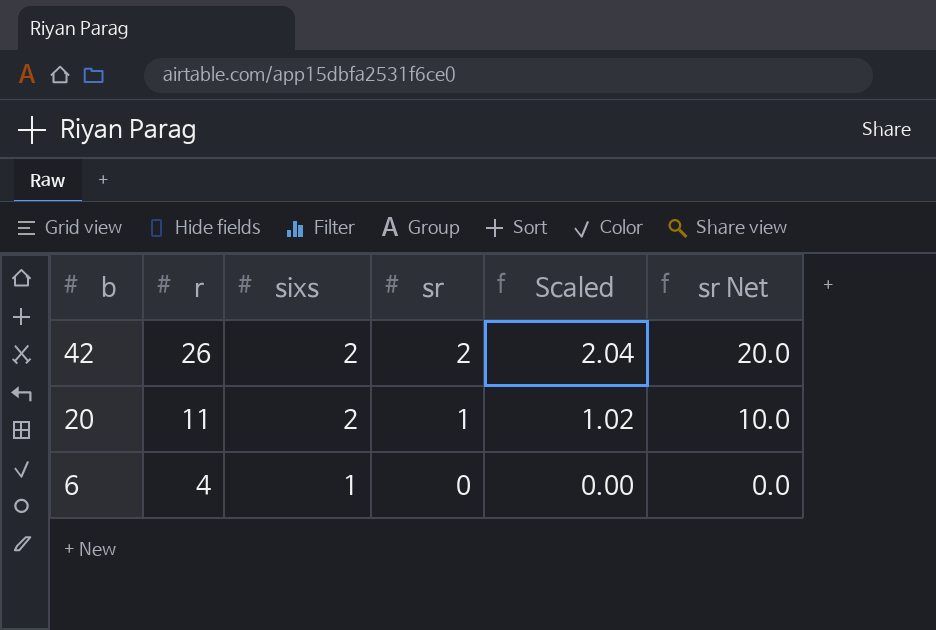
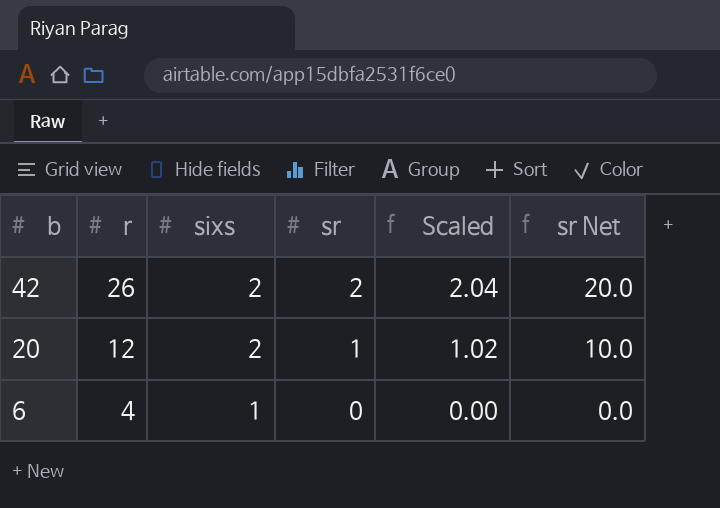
20 | r: 11 -> 12

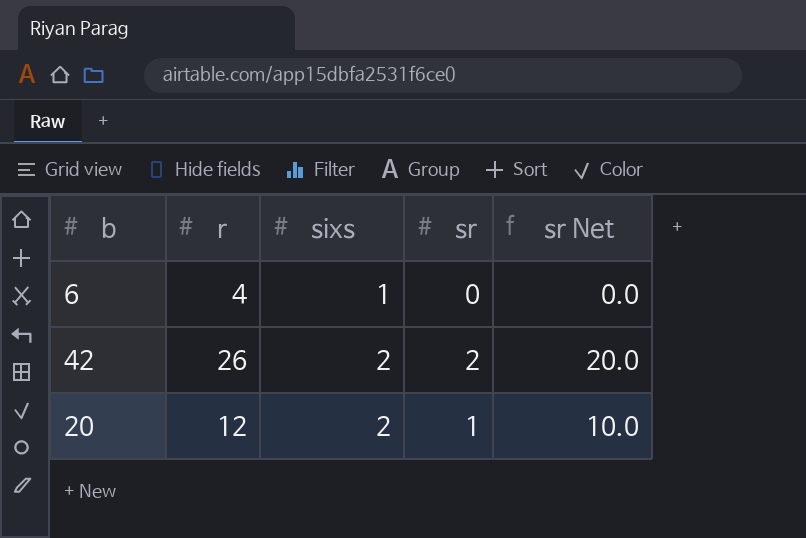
row order: b descending -> sixs ascending
column Scaled | formula: [sr] * 1.02 -> none

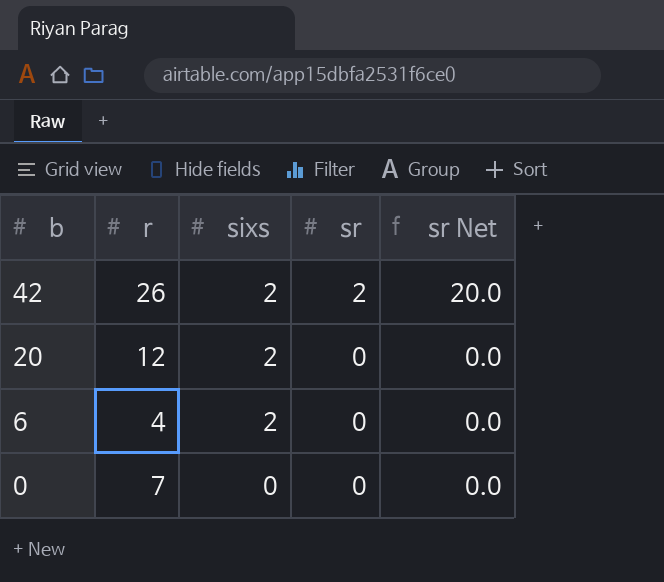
row order: sixs ascending -> b descending
20 | sr: 1 -> 0
20 | sr Net: 10.0 -> 0.0
6 | sixs: 1 -> 2
row 0: none -> 7 | 0 | 0 | 0.0

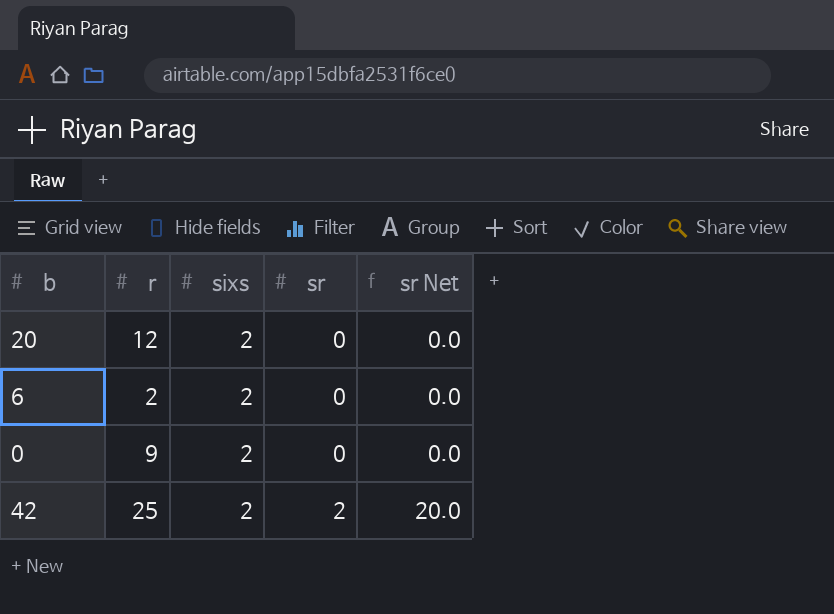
row order: b descending -> sr ascending
6 | r: 4 -> 2
0 | r: 7 -> 9
0 | sixs: 0 -> 2
42 | r: 26 -> 25

